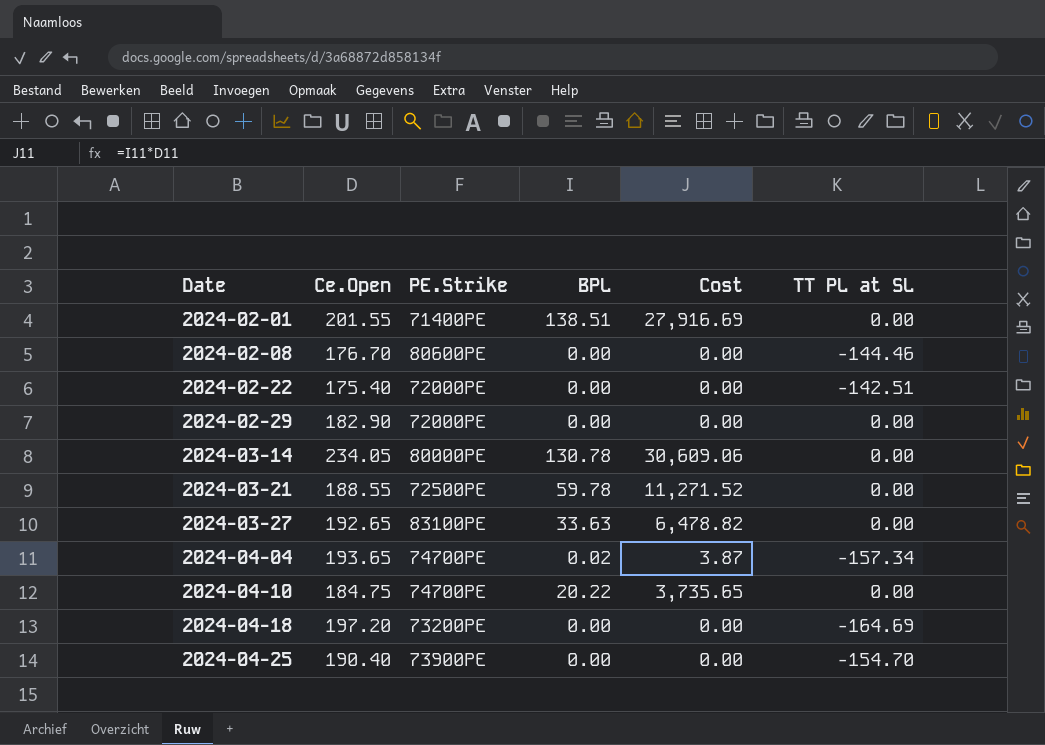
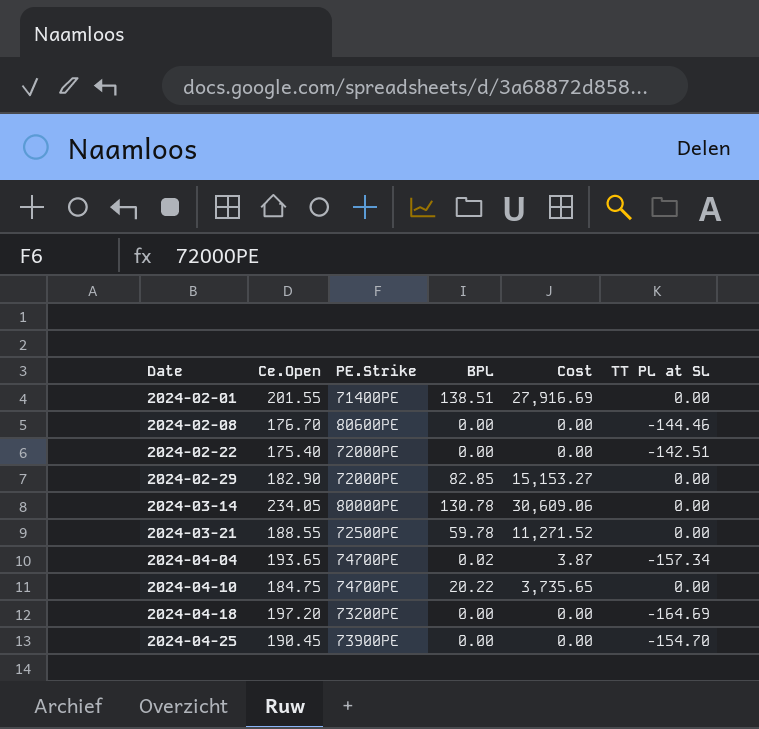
row 2024-03-27: 192.65 | 83100PE | 33.63 | 6,478.82 | 0.00 -> none
2024-02-29 | BPL: 0.00 -> 82.85
2024-02-29 | Cost: 0.00 -> 15,153.27
2024-04-25 | Ce.Open: 190.40 -> 190.45

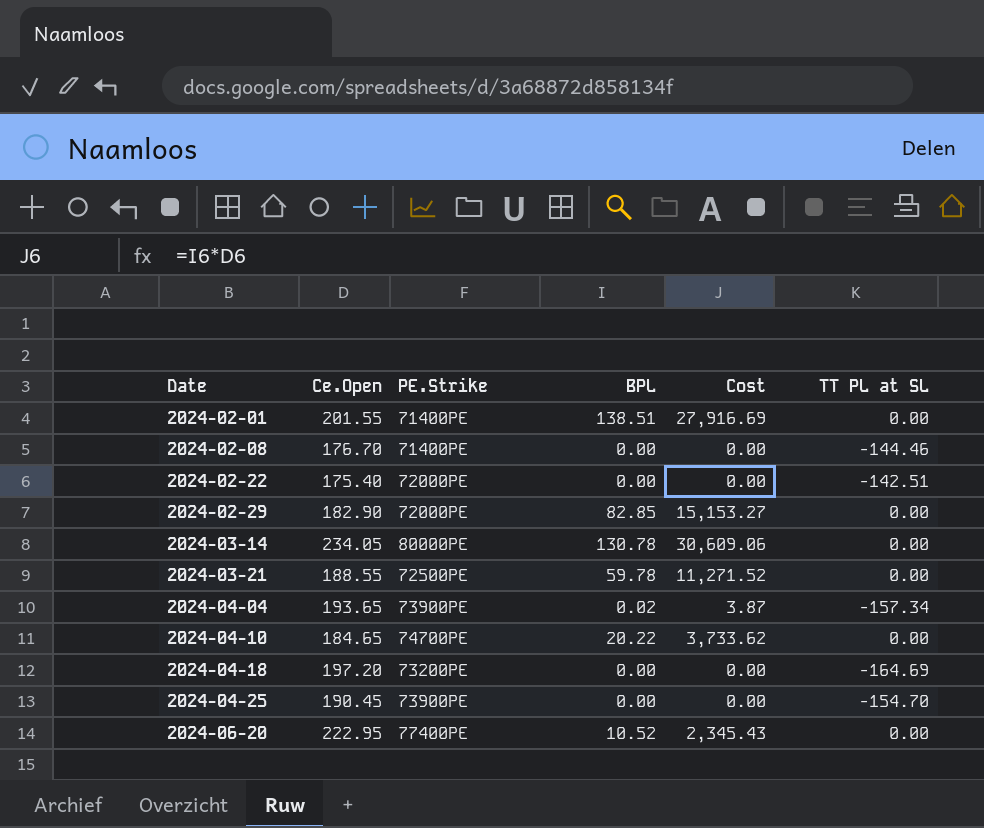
2024-02-08 | PE.Strike: 80600PE -> 71400PE
2024-04-04 | PE.Strike: 74700PE -> 73900PE
2024-04-10 | Ce.Open: 184.75 -> 184.65
2024-04-10 | Cost: 3,735.65 -> 3,733.62
row 2024-06-20: none -> 222.95 | 77400PE | 10.52 | 2,345.43 | 0.00

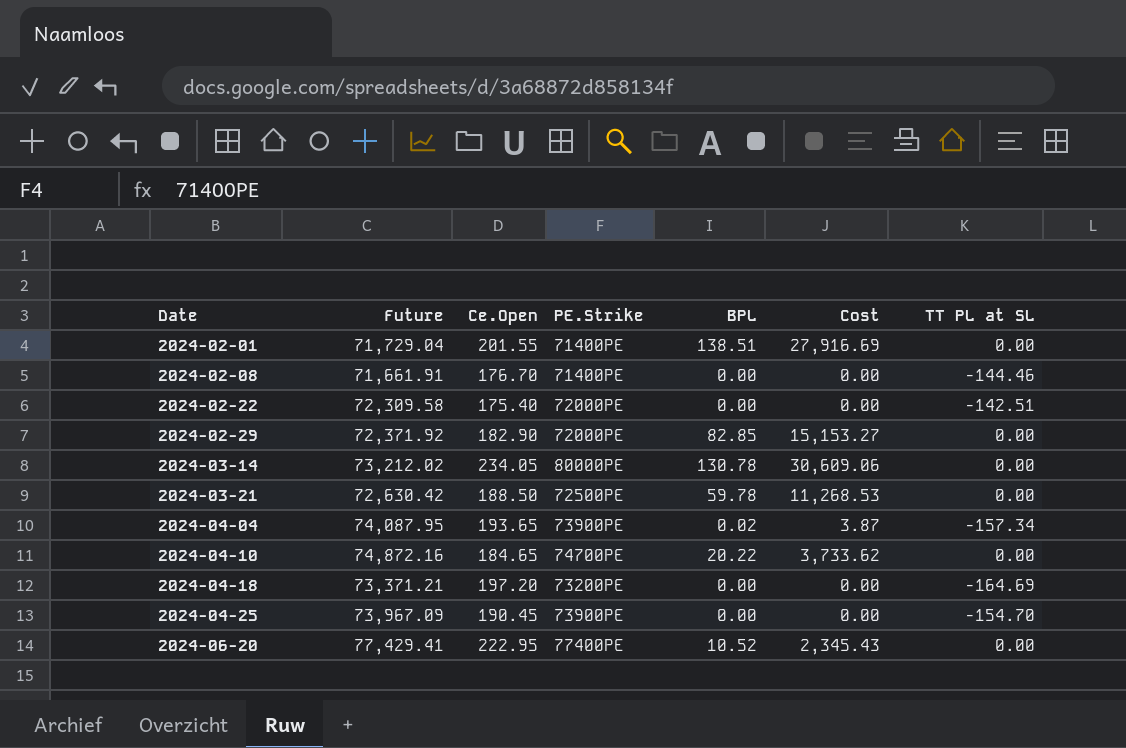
column Future | position: none -> 2
2024-03-21 | Ce.Open: 188.55 -> 188.50
2024-03-21 | Cost: 11,271.52 -> 11,268.53

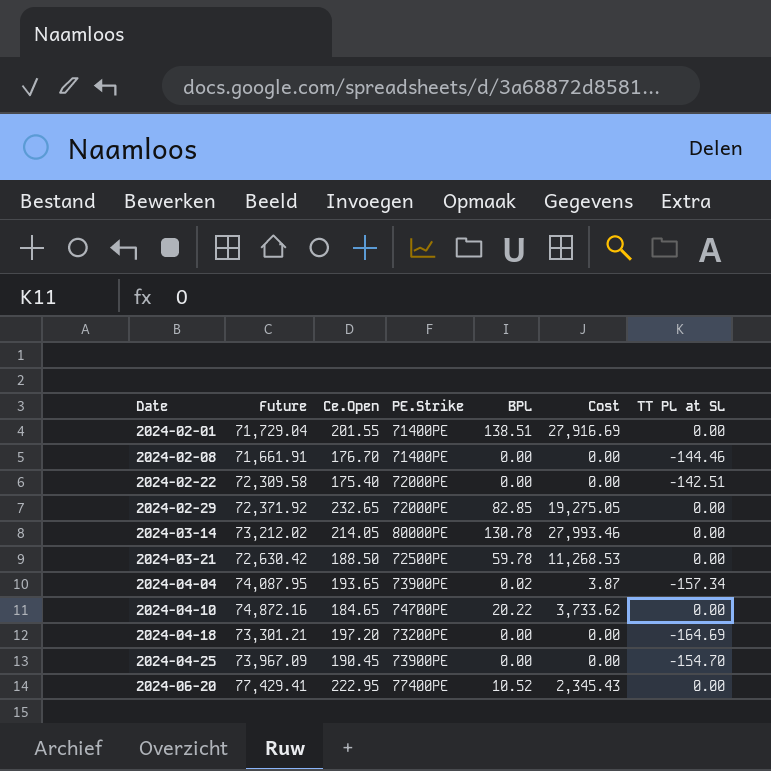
2024-02-29 | Ce.Open: 182.90 -> 232.65
2024-02-29 | Cost: 15,153.27 -> 19,275.05
2024-03-14 | Ce.Open: 234.05 -> 214.05
2024-03-14 | Cost: 30,609.06 -> 27,993.46
2024-04-18 | Future: 73,371.21 -> 73,301.21

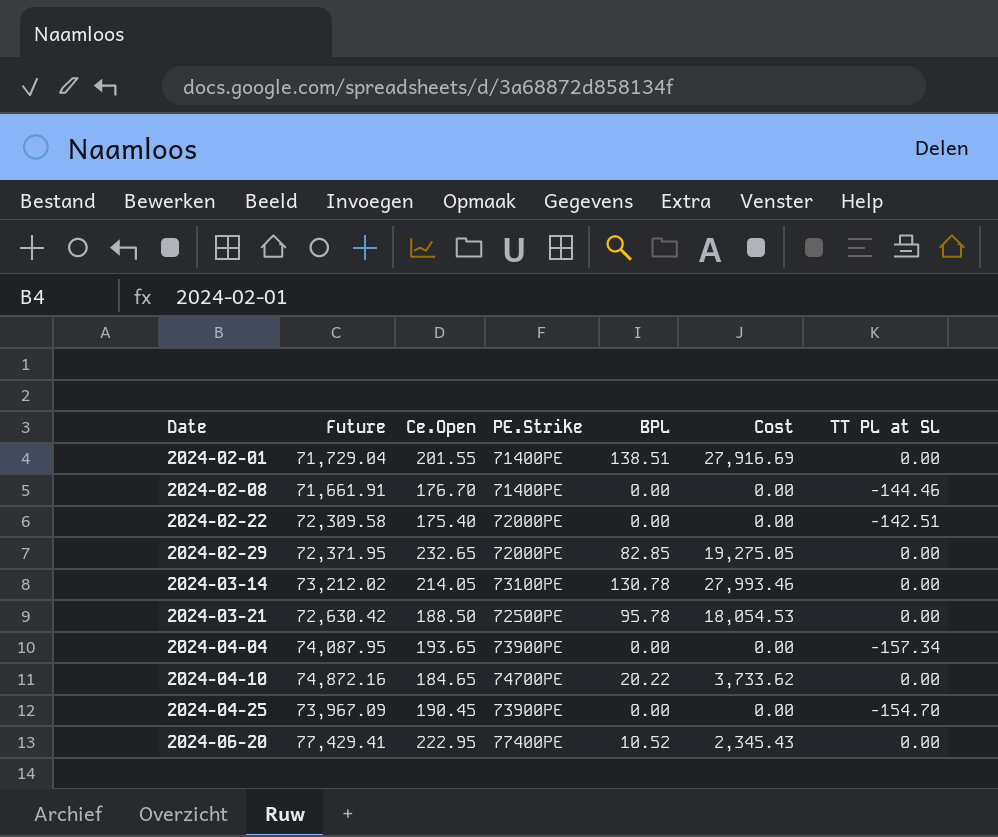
row 2024-04-18: 73,301.21 | 197.20 | 73200PE | 0.00 | 0.00 | -164.69 -> none
2024-02-29 | Future: 72,371.92 -> 72,371.95
2024-03-14 | PE.Strike: 80000PE -> 73100PE
2024-03-21 | BPL: 59.78 -> 95.78
2024-03-21 | Cost: 11,268.53 -> 18,054.53
2024-04-04 | BPL: 0.02 -> 0.00
2024-04-04 | Cost: 3.87 -> 0.00

